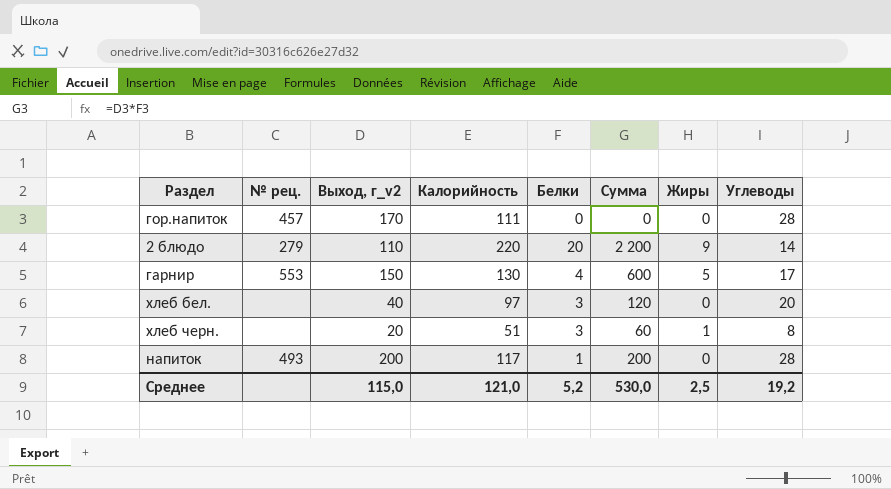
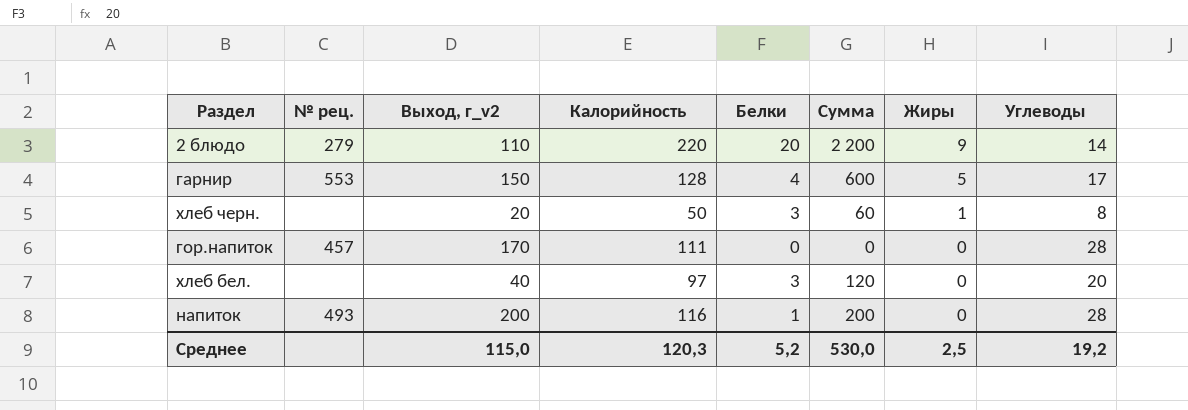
row order: none -> Жиры descending
гарнир | Калорийность: 130 -> 128
хлеб черн. | Калорийность: 51 -> 50
напиток | Калорийность: 117 -> 116
Среднее | Калорийность: 121,0 -> 120,3

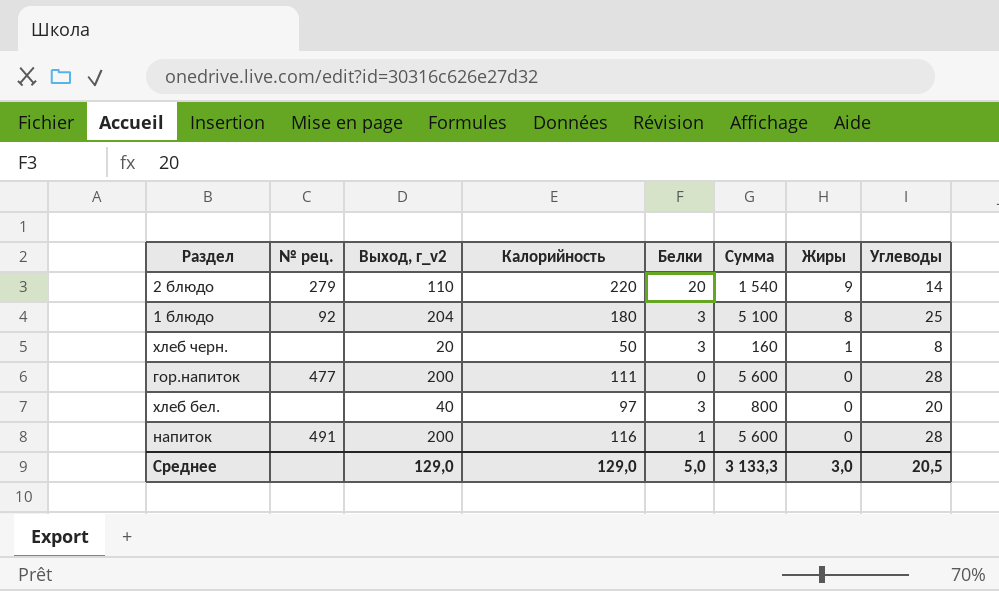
column Сумма | formula: [Выход, г_v2] * [Белки] -> [Выход, г_v2] * [Углеводы]
row гарнир: 553 | 150 | 128 | 4 | 600 | 5 | 17 -> none
row 1 блюдо: none -> 92 | 204 | 180 | 3 | 5 100 | 8 | 25
гор.напиток | № рец.: 457 -> 477
гор.напиток | Выход, г_v2: 170 -> 200
напиток | № рец.: 493 -> 491
Среднее | Выход, г_v2: 115,0 -> 129,0
Среднее | Калорийность: 120,3 -> 129,0
Среднее | Белки: 5,2 -> 5,0
Среднее | Сумма: 530,0 -> 3 133,3
Среднее | Жиры: 2,5 -> 3,0
Среднее | Углеводы: 19,2 -> 20,5

